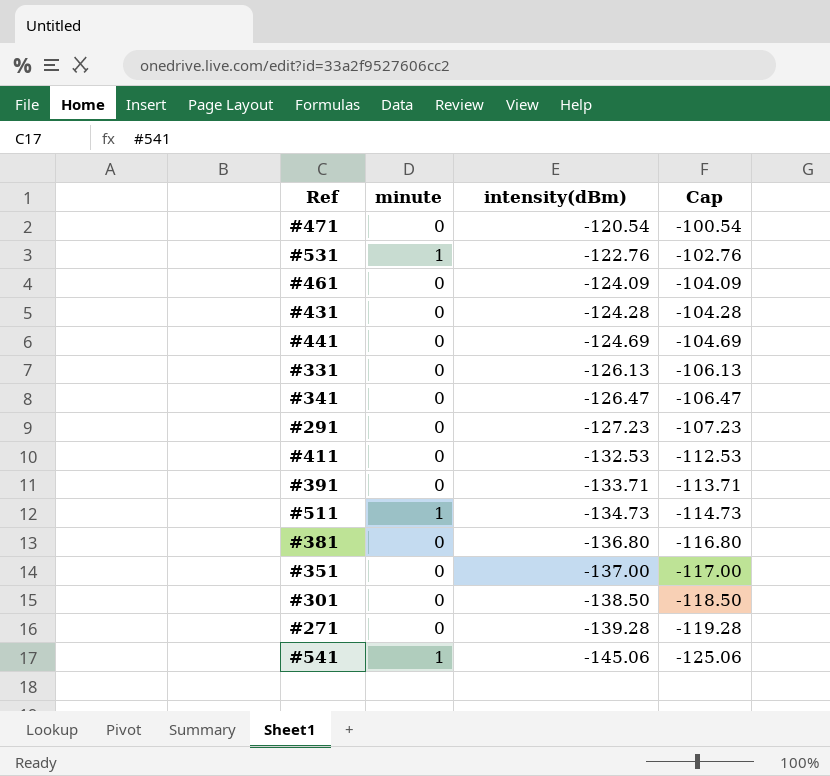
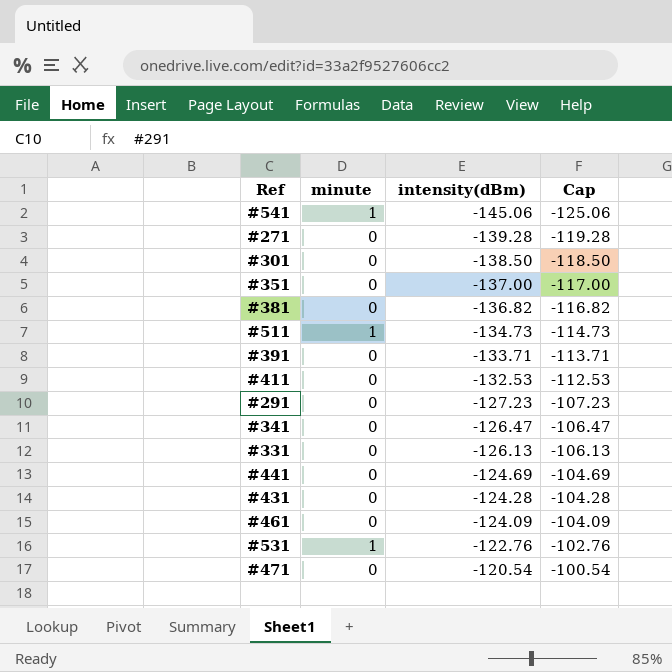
row order: intensity(dBm) descending -> intensity(dBm) ascending
#381 | intensity(dBm): -136.80 -> -136.82
#381 | Cap: -116.80 -> -116.82

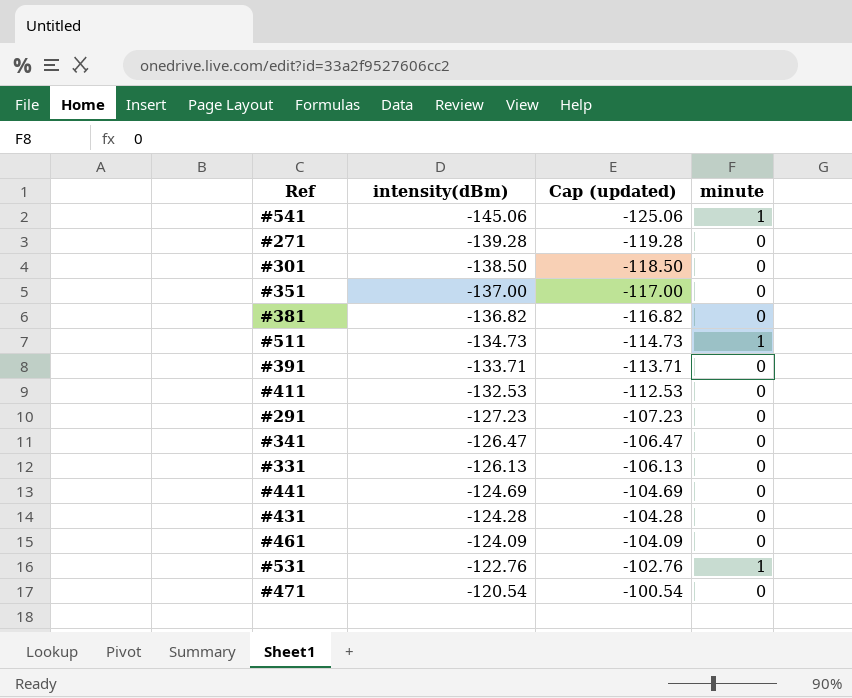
column name: Cap -> Cap (updated)
column minute | position: 2 -> 4

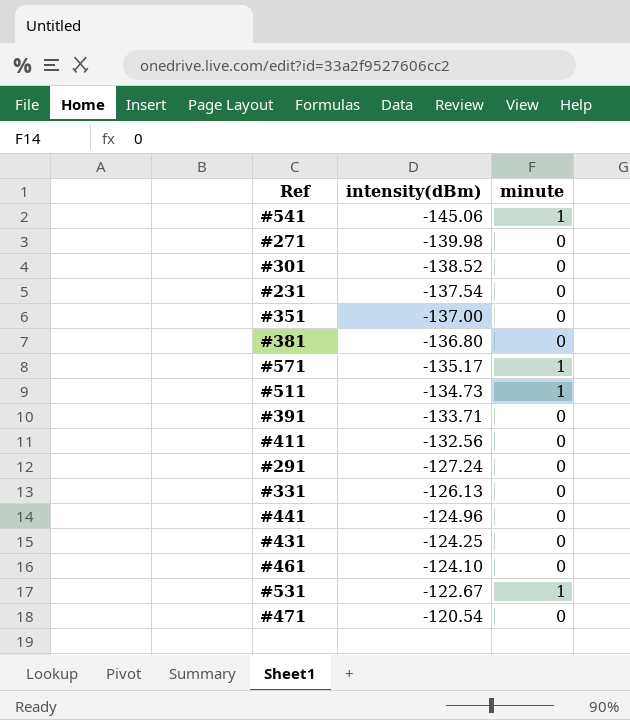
column Cap (updated) | formula: [intensity(dBm)] + 20 -> none
row #341: -126.47 | -106.47 | 0 -> none
#271 | intensity(dBm): -139.28 -> -139.98
#301 | intensity(dBm): -138.50 -> -138.52
row #231: none -> -137.54 | 0
#381 | intensity(dBm): -136.82 -> -136.80
row #571: none -> -135.17 | 1
#411 | intensity(dBm): -132.53 -> -132.56
#291 | intensity(dBm): -127.23 -> -127.24
#441 | intensity(dBm): -124.69 -> -124.96
#431 | intensity(dBm): -124.28 -> -124.25
#461 | intensity(dBm): -124.09 -> -124.10
#531 | intensity(dBm): -122.76 -> -122.67

